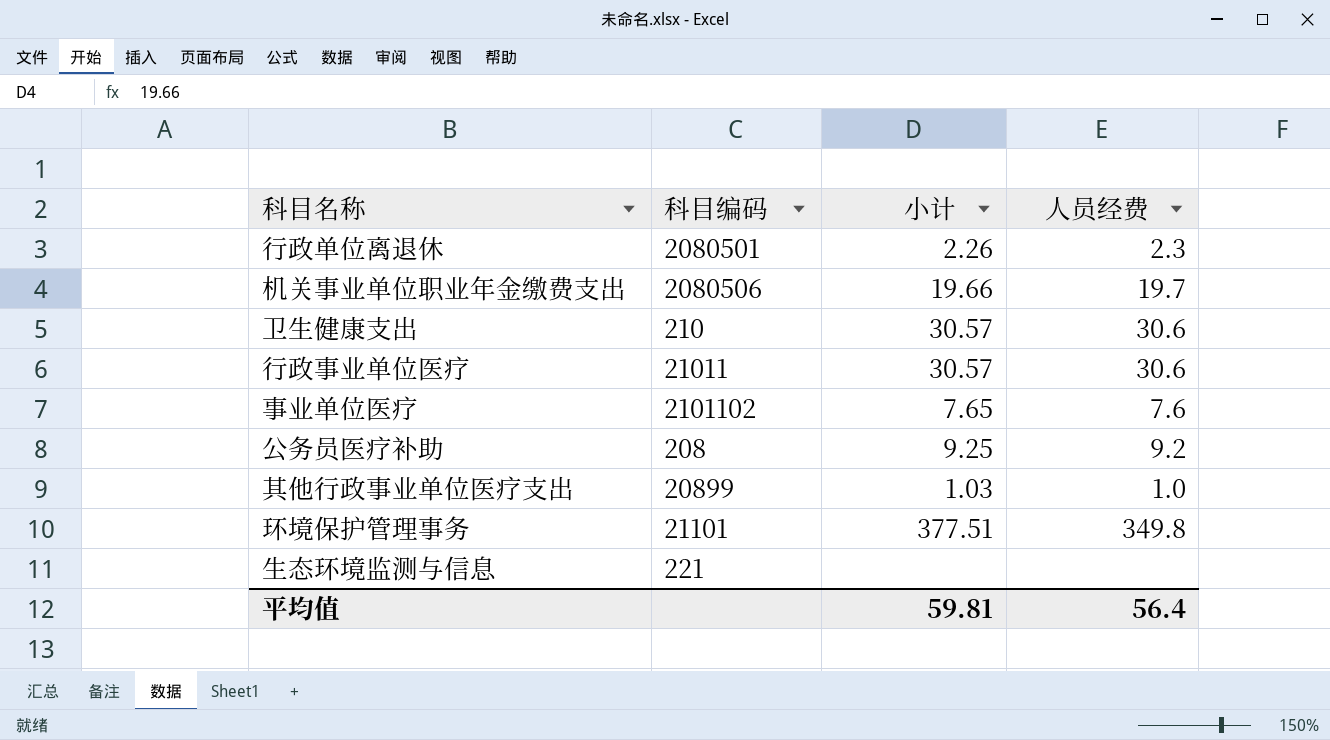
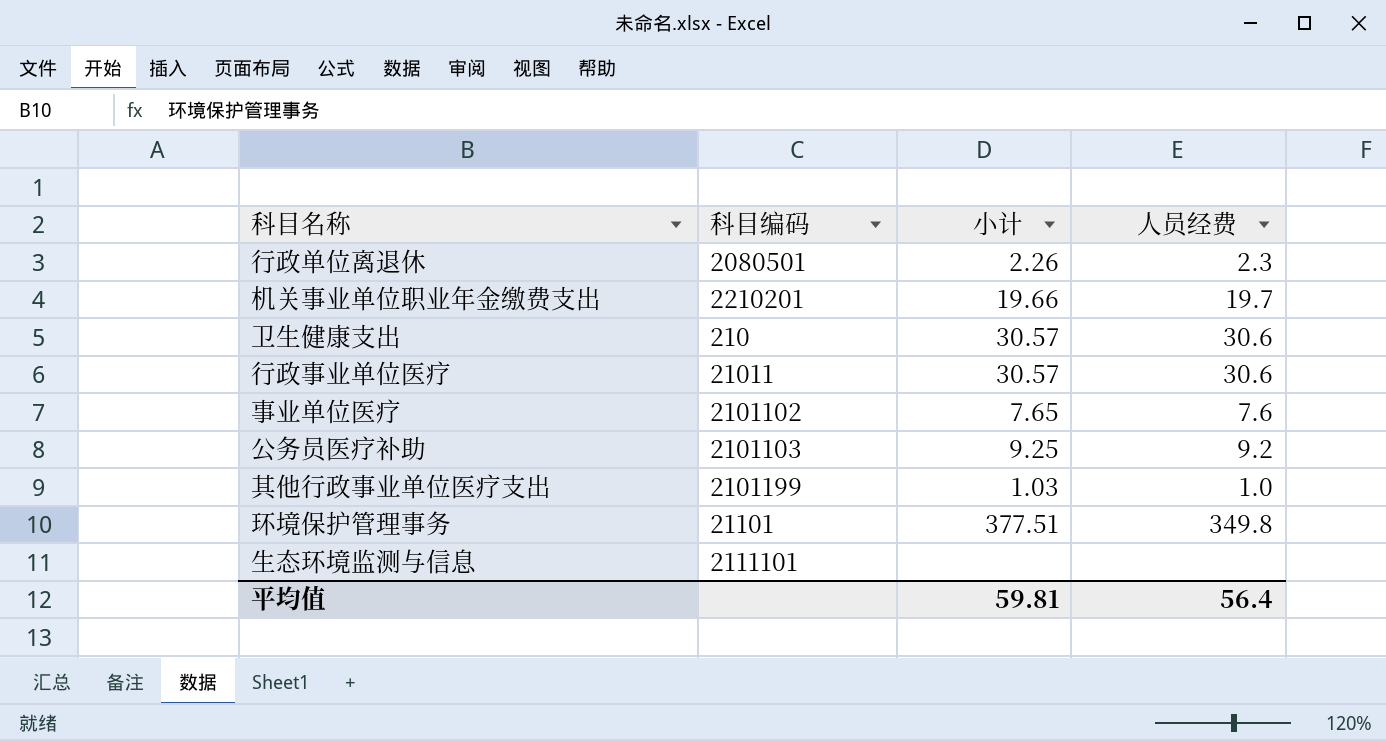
机关事业单位职业年金缴费支出 | 科目编码: 2080506 -> 2210201
公务员医疗补助 | 科目编码: 208 -> 2101103
其他行政事业单位医疗支出 | 科目编码: 20899 -> 2101199
生态环境监测与信息 | 科目编码: 221 -> 2111101

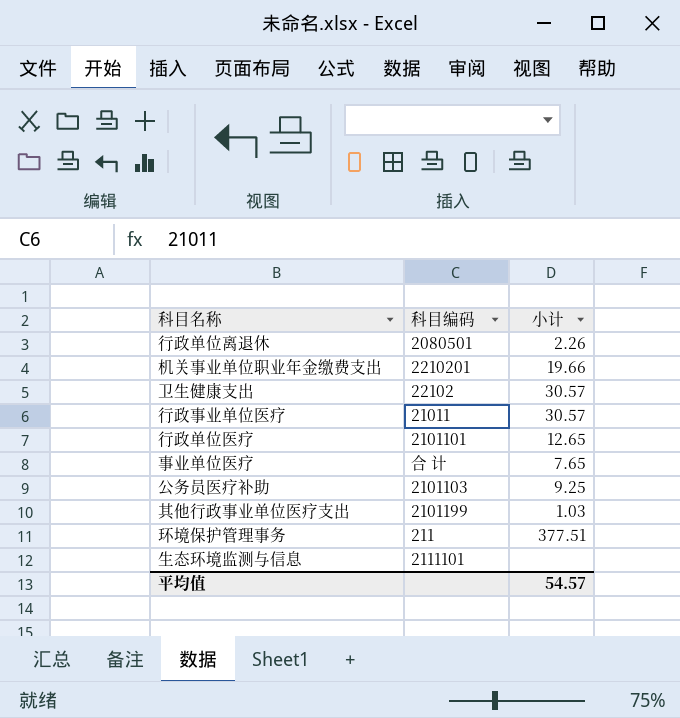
column 人员经费 | position: 4 -> none
卫生健康支出 | 科目编码: 210 -> 22102
row 行政单位医疗: none -> 2101101 | 12.65
事业单位医疗 | 科目编码: 2101102 -> 合 计
环境保护管理事务 | 科目编码: 21101 -> 211
平均值 | 小计: 59.81 -> 54.57

